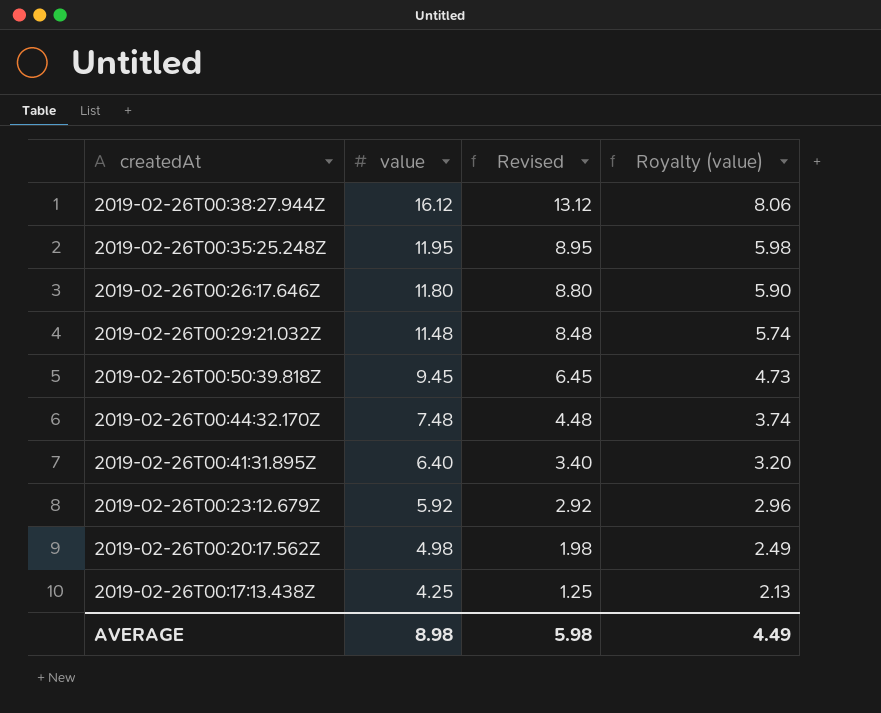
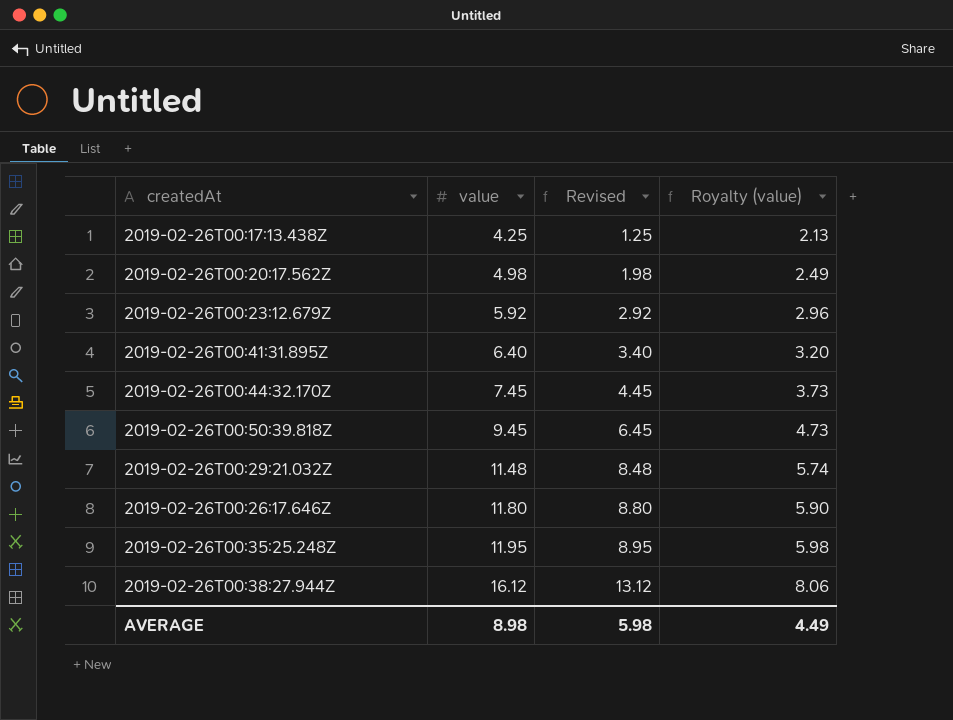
row order: value descending -> value ascending
2019-02-26T00:44:32.170Z | value: 7.48 -> 7.45
2019-02-26T00:44:32.170Z | Revised: 4.48 -> 4.45
2019-02-26T00:44:32.170Z | Royalty (value): 3.74 -> 3.73

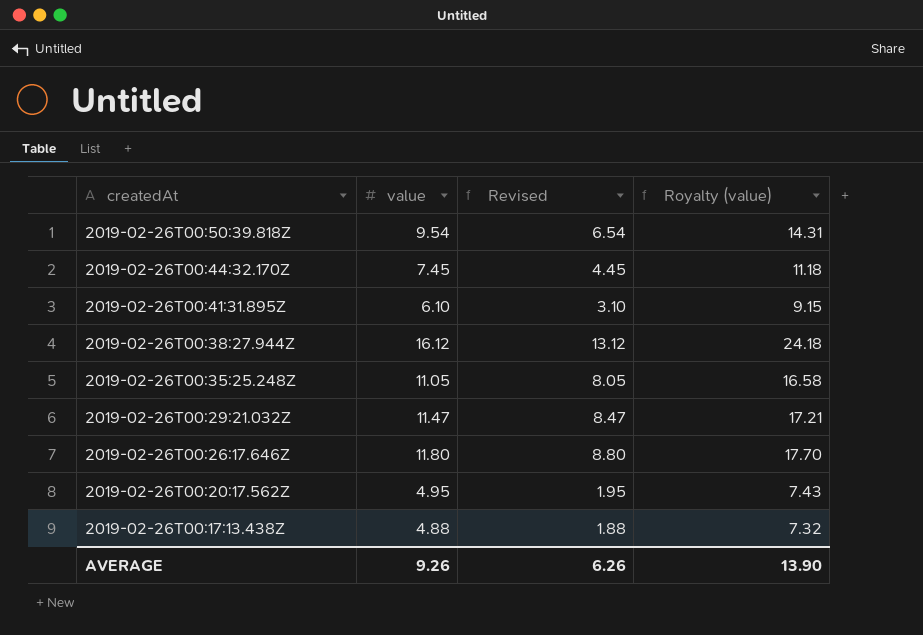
row order: value ascending -> createdAt descending
column Royalty (value) | formula: [value] * 0.5 -> [value] * 1.5
row 2019-02-26T00:23:12.679Z: 5.92 | 2.92 | 2.96 -> none
2019-02-26T00:50:39.818Z | value: 9.45 -> 9.54
2019-02-26T00:50:39.818Z | Revised: 6.45 -> 6.54
2019-02-26T00:41:31.895Z | value: 6.40 -> 6.10
2019-02-26T00:41:31.895Z | Revised: 3.40 -> 3.10
2019-02-26T00:35:25.248Z | value: 11.95 -> 11.05
2019-02-26T00:35:25.248Z | Revised: 8.95 -> 8.05
2019-02-26T00:29:21.032Z | value: 11.48 -> 11.47
2019-02-26T00:29:21.032Z | Revised: 8.48 -> 8.47
2019-02-26T00:20:17.562Z | value: 4.98 -> 4.95
2019-02-26T00:20:17.562Z | Revised: 1.98 -> 1.95
2019-02-26T00:17:13.438Z | value: 4.25 -> 4.88
2019-02-26T00:17:13.438Z | Revised: 1.25 -> 1.88
AVERAGE | value: 8.98 -> 9.26
AVERAGE | Revised: 5.98 -> 6.26
AVERAGE | Royalty (value): 4.49 -> 13.90

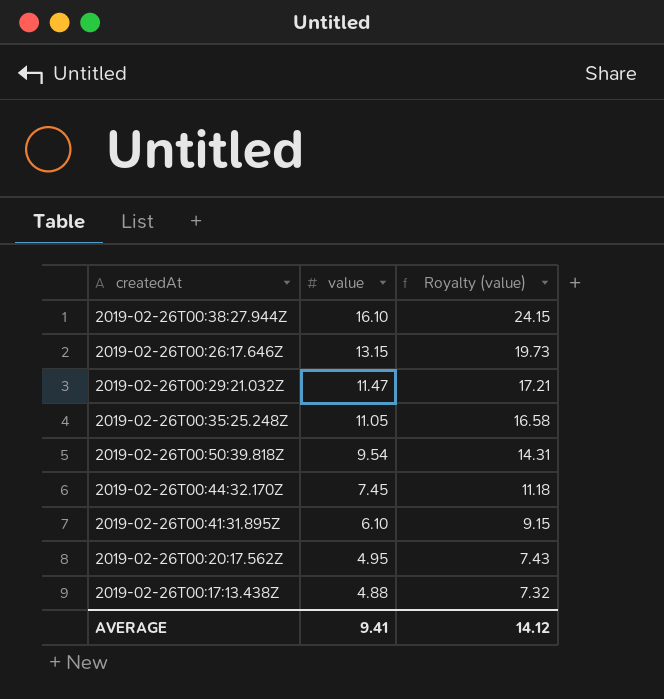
row order: createdAt descending -> value descending
column Revised | formula: [value] - 3 -> none
2019-02-26T00:38:27.944Z | value: 16.12 -> 16.10
2019-02-26T00:38:27.944Z | Royalty (value): 24.18 -> 24.15
2019-02-26T00:26:17.646Z | value: 11.80 -> 13.15
2019-02-26T00:26:17.646Z | Royalty (value): 17.70 -> 19.73
AVERAGE | value: 9.26 -> 9.41
AVERAGE | Royalty (value): 13.90 -> 14.12

